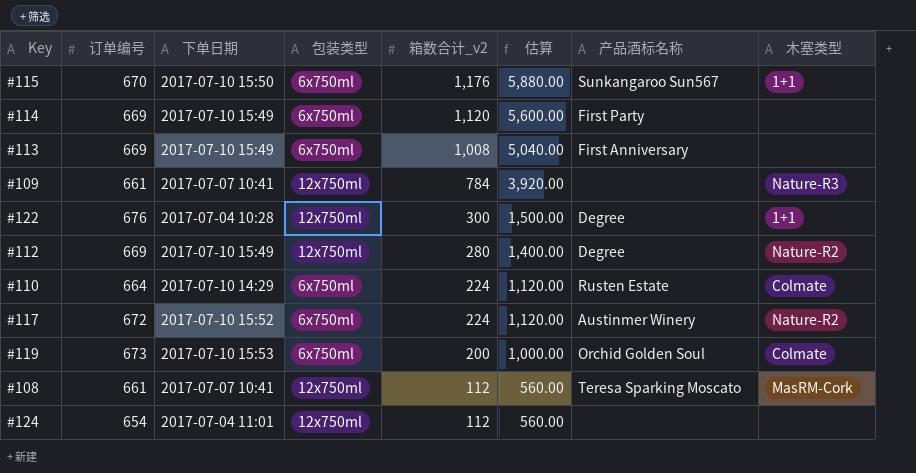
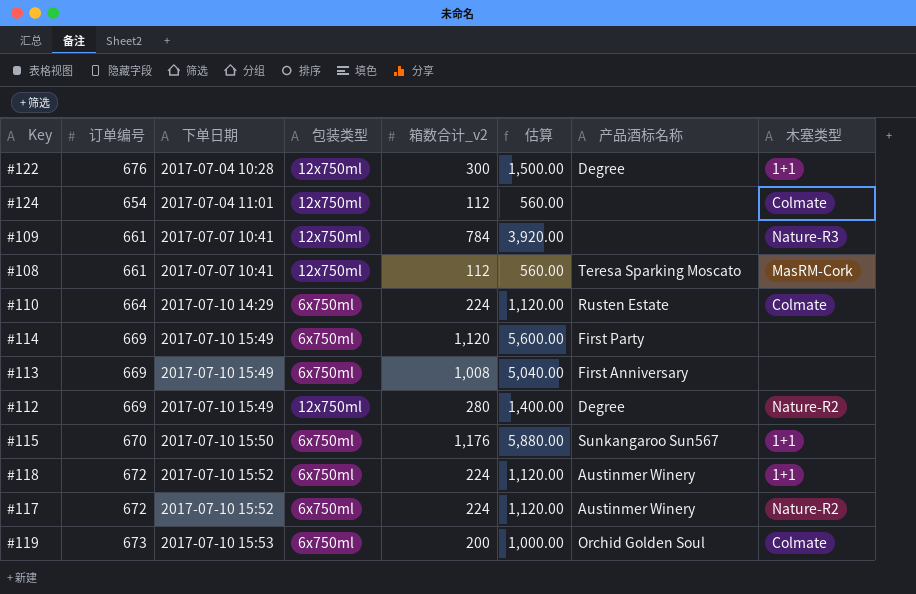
row order: 箱数合计_v2 descending -> 下单日期 ascending
#124 | 木塞类型: none -> Colmate
row #118: none -> 672 | 2017-07-10 15:52 | 6x750ml | 224 | 1,120.00 | Austinmer Winery | 1+1

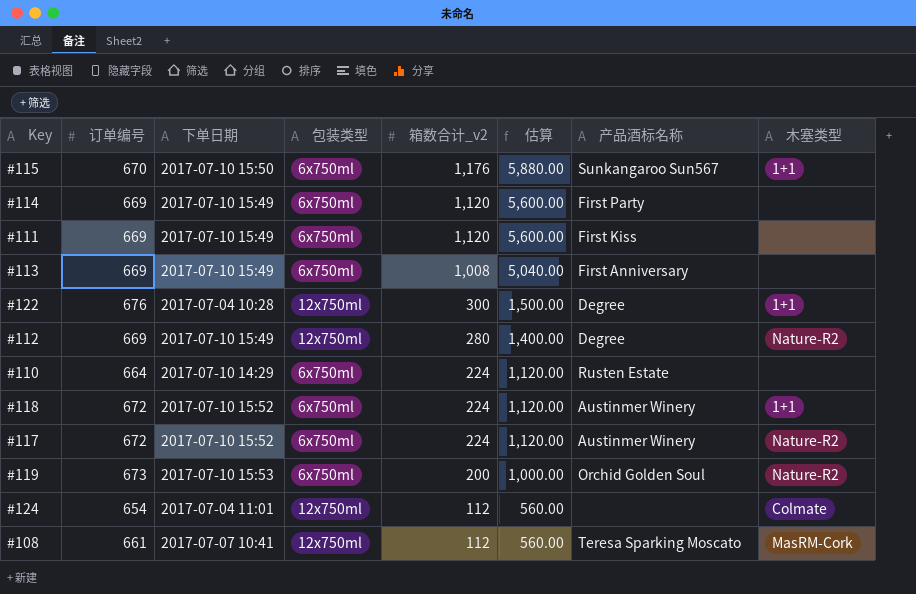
row order: 下单日期 ascending -> 箱数合计_v2 descending
row #109: 661 | 2017-07-07 10:41 | 12x750ml | 784 | 3,920.00 | none | Nature-R3 -> none
row #111: none -> 669 | 2017-07-10 15:49 | 6x750ml | 1,120 | 5,600.00 | First Kiss | none
#110 | 木塞类型: Colmate -> none
#119 | 木塞类型: Colmate -> Nature-R2

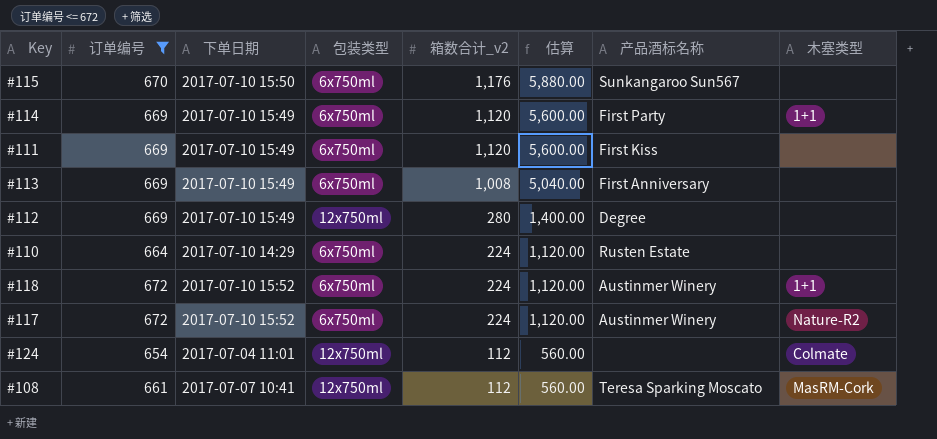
filter: none -> 订单编号 <= 672
#115 | 木塞类型: 1+1 -> none
#114 | 木塞类型: none -> 1+1
#112 | 木塞类型: Nature-R2 -> none

